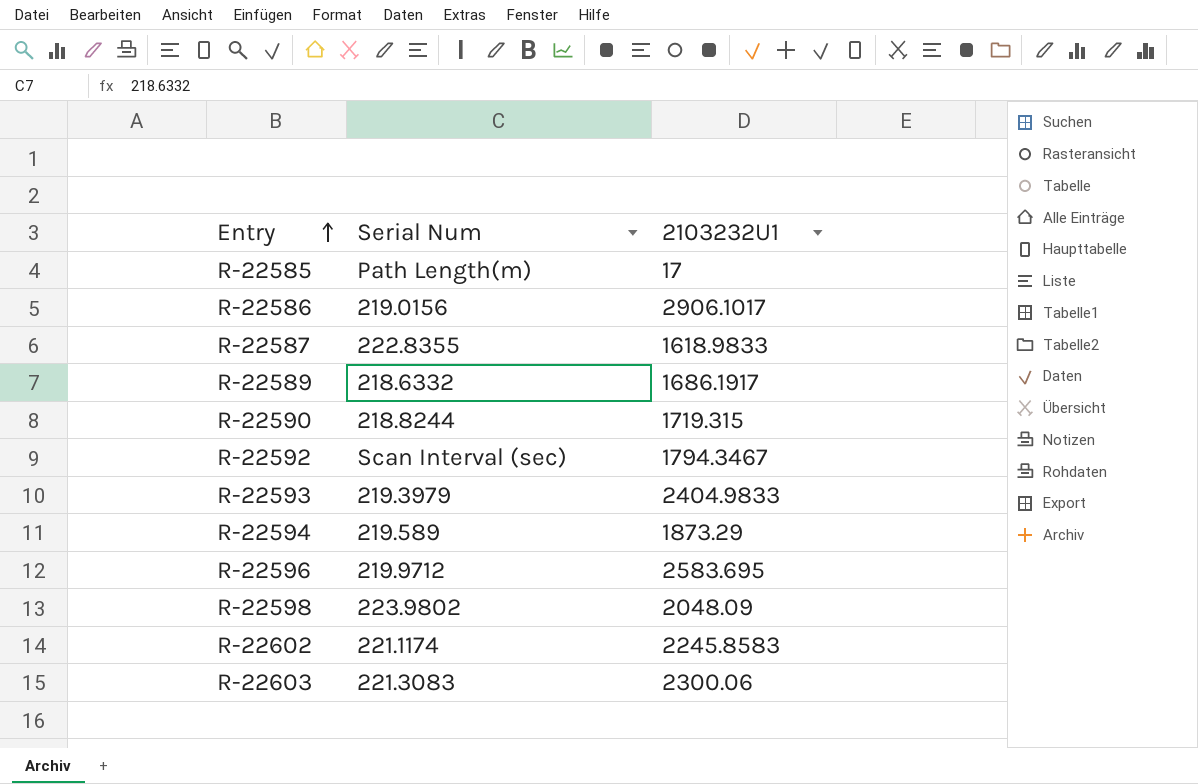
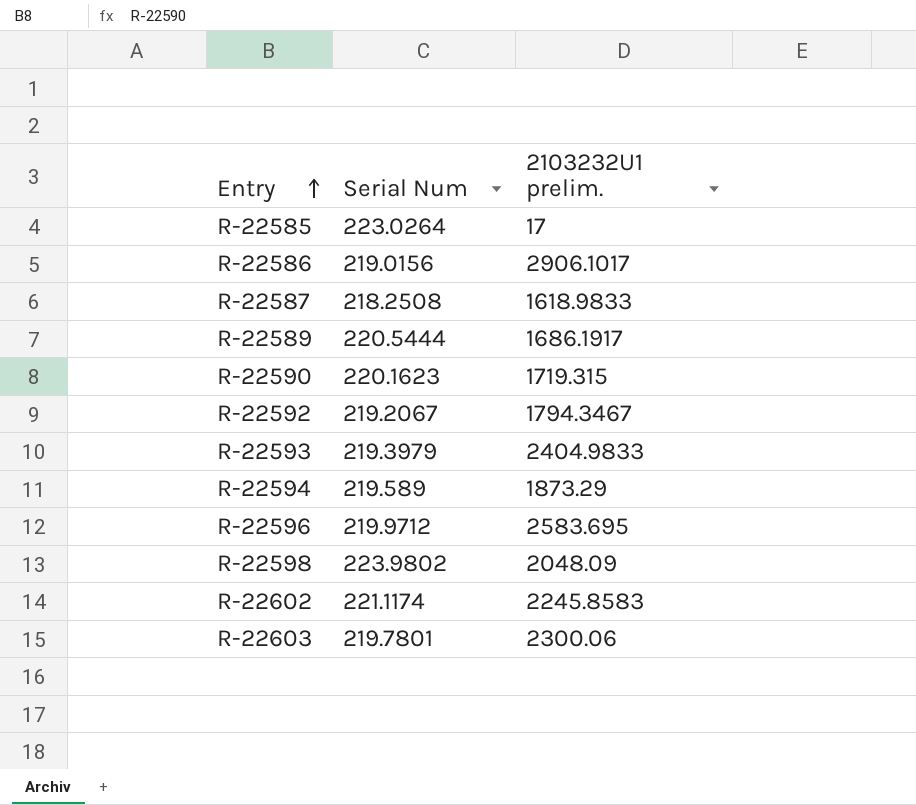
column name: 2103232U1 -> 2103232U1 prelim.
R-22585 | Serial Num: Path Length(m) -> 223.0264
R-22587 | Serial Num: 222.8355 -> 218.2508
R-22589 | Serial Num: 218.6332 -> 220.5444
R-22590 | Serial Num: 218.8244 -> 220.1623
R-22592 | Serial Num: Scan Interval (sec) -> 219.2067
R-22603 | Serial Num: 221.3083 -> 219.7801

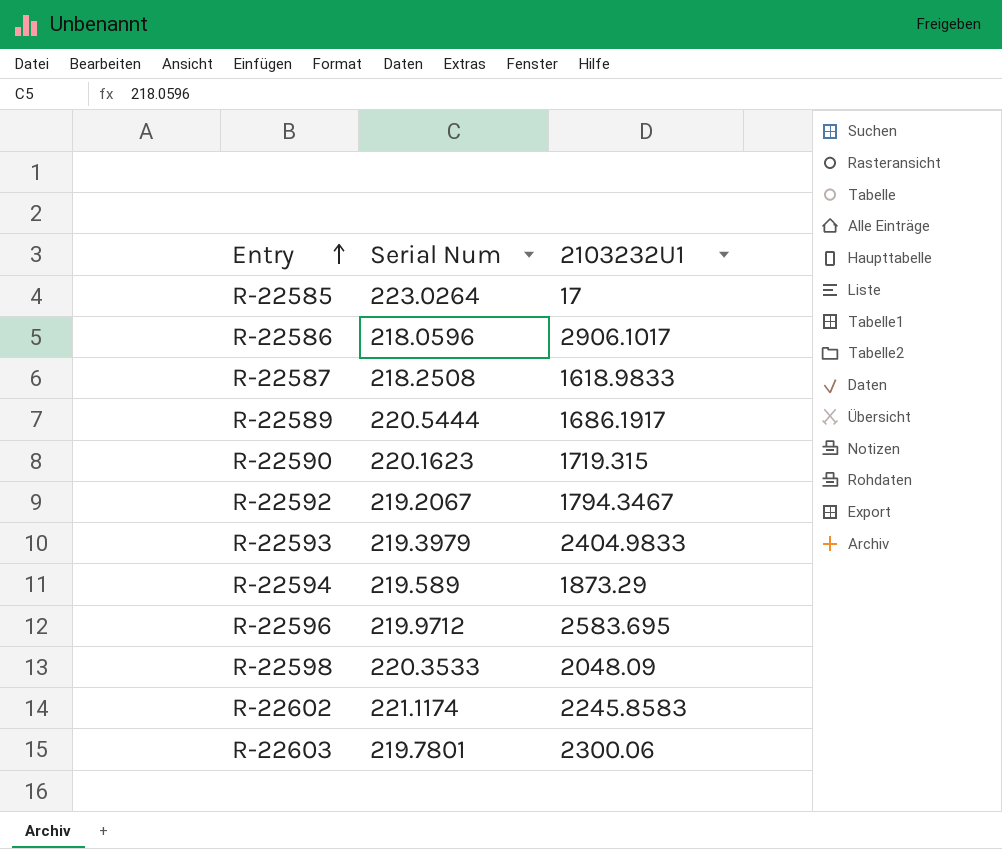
column name: 2103232U1 prelim. -> 2103232U1
R-22586 | Serial Num: 219.0156 -> 218.0596
R-22598 | Serial Num: 223.9802 -> 220.3533

